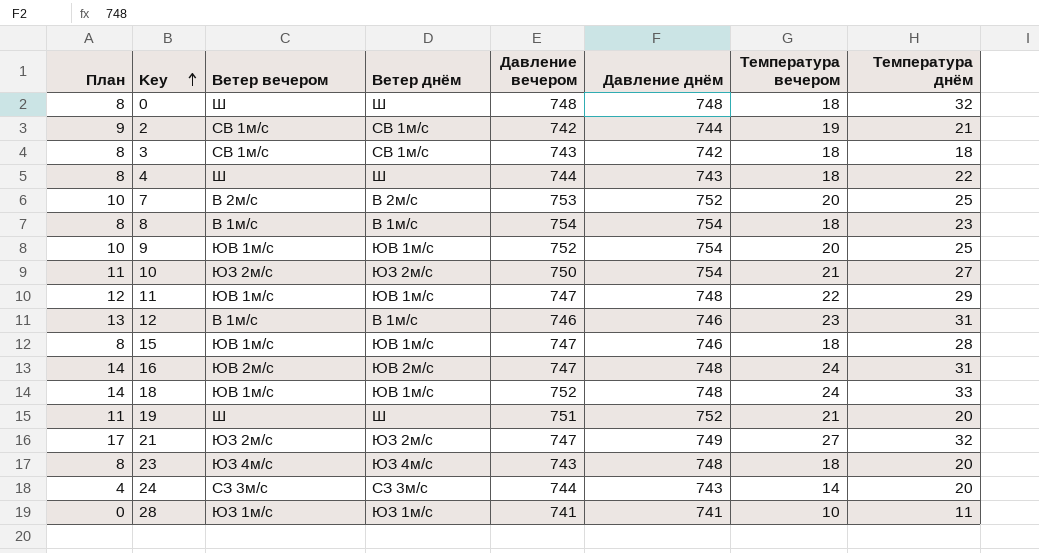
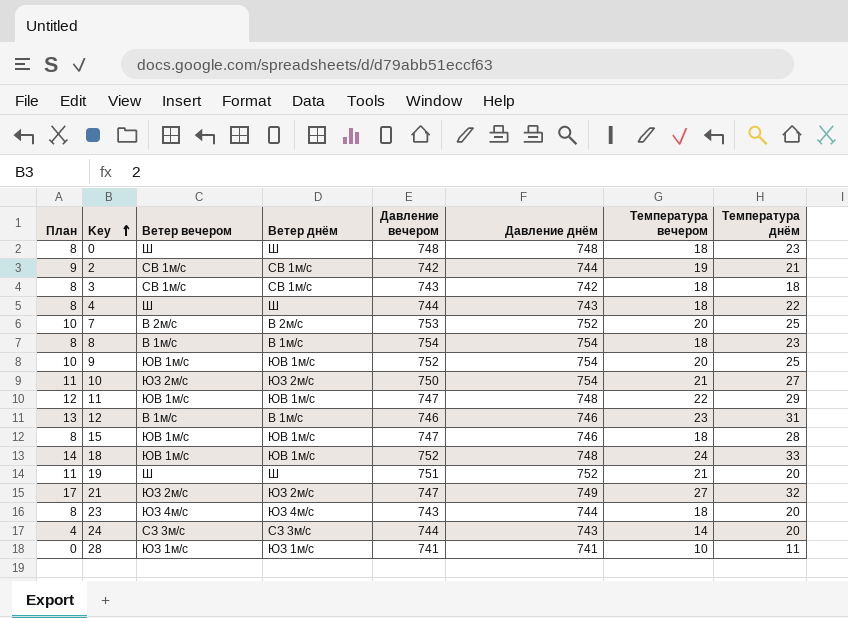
row 16: 14 | ЮВ 2м/с | ЮВ 2м/с | 747 | 748 | 24 | 31 -> none
0 | Температура днём: 32 -> 23
23 | Давление днём: 748 -> 744

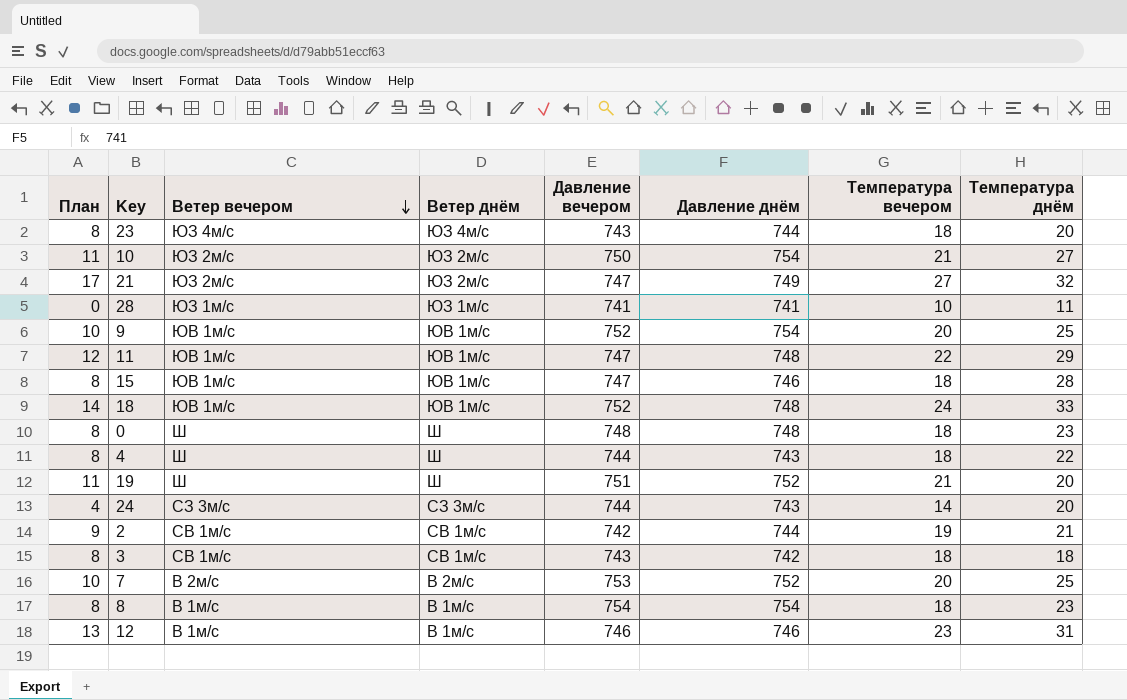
row order: Key ascending -> Ветер вечером descending

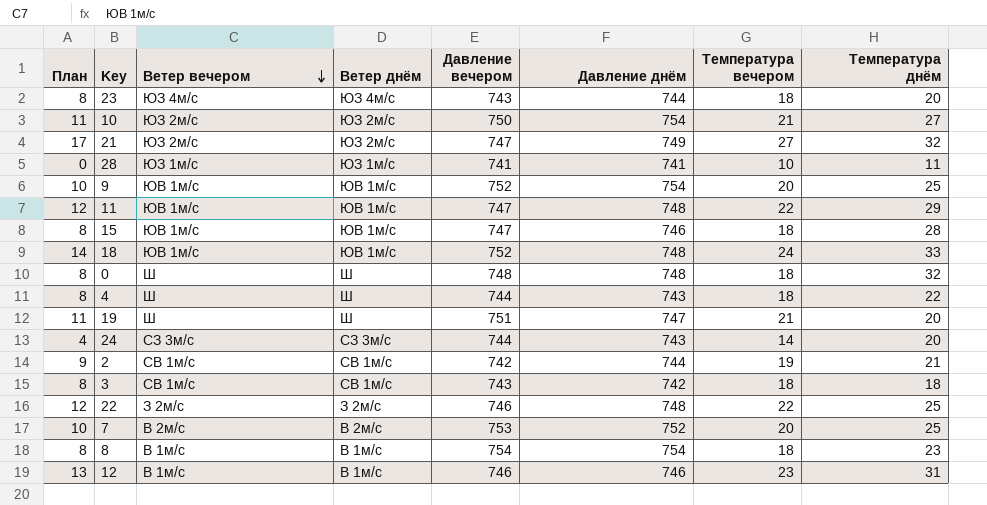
0 | Температура днём: 23 -> 32
19 | Давление днём: 752 -> 747
row 22: none -> 12 | З 2м/с | З 2м/с | 746 | 748 | 22 | 25

